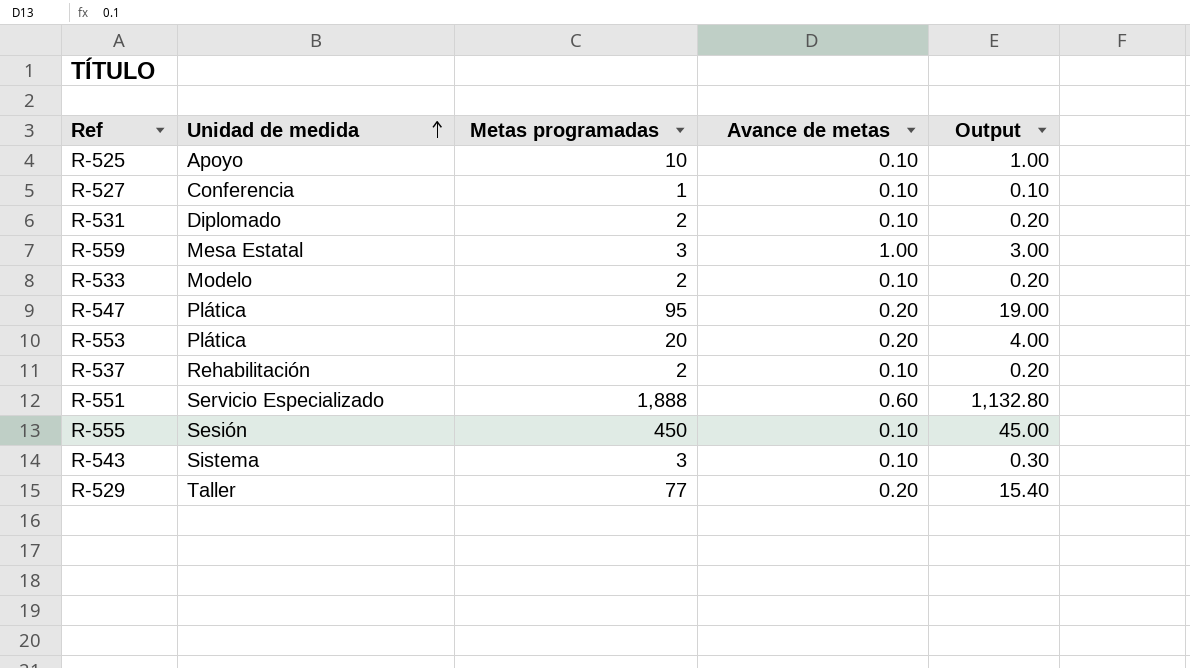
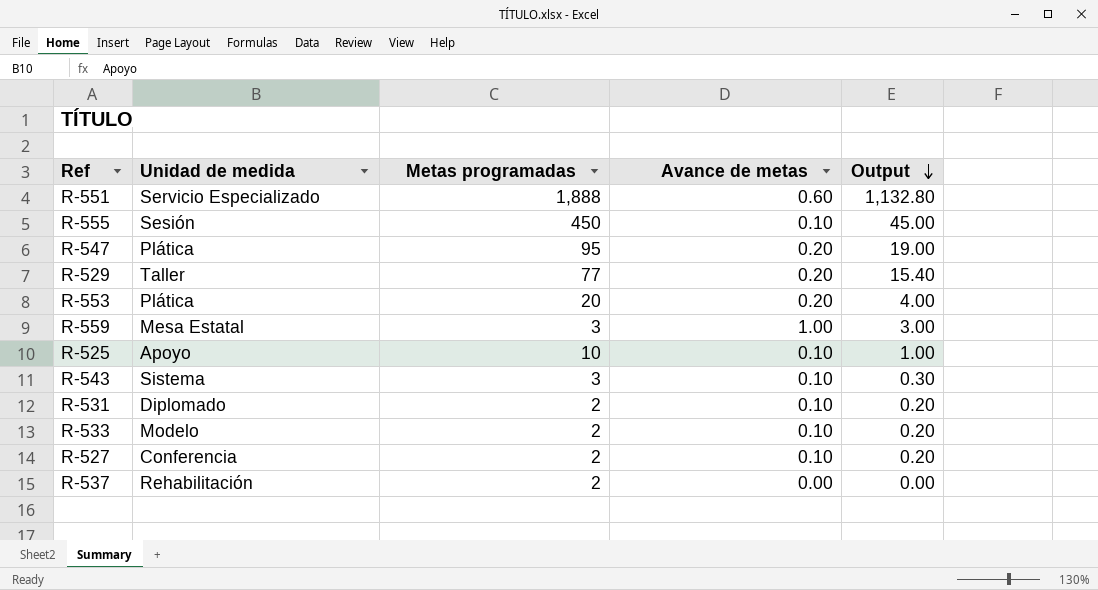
row order: Unidad de medida ascending -> Output descending
R-527 | Metas programadas: 1 -> 2
R-527 | Output: 0.10 -> 0.20
R-537 | Avance de metas: 0.10 -> 0.00
R-537 | Output: 0.20 -> 0.00

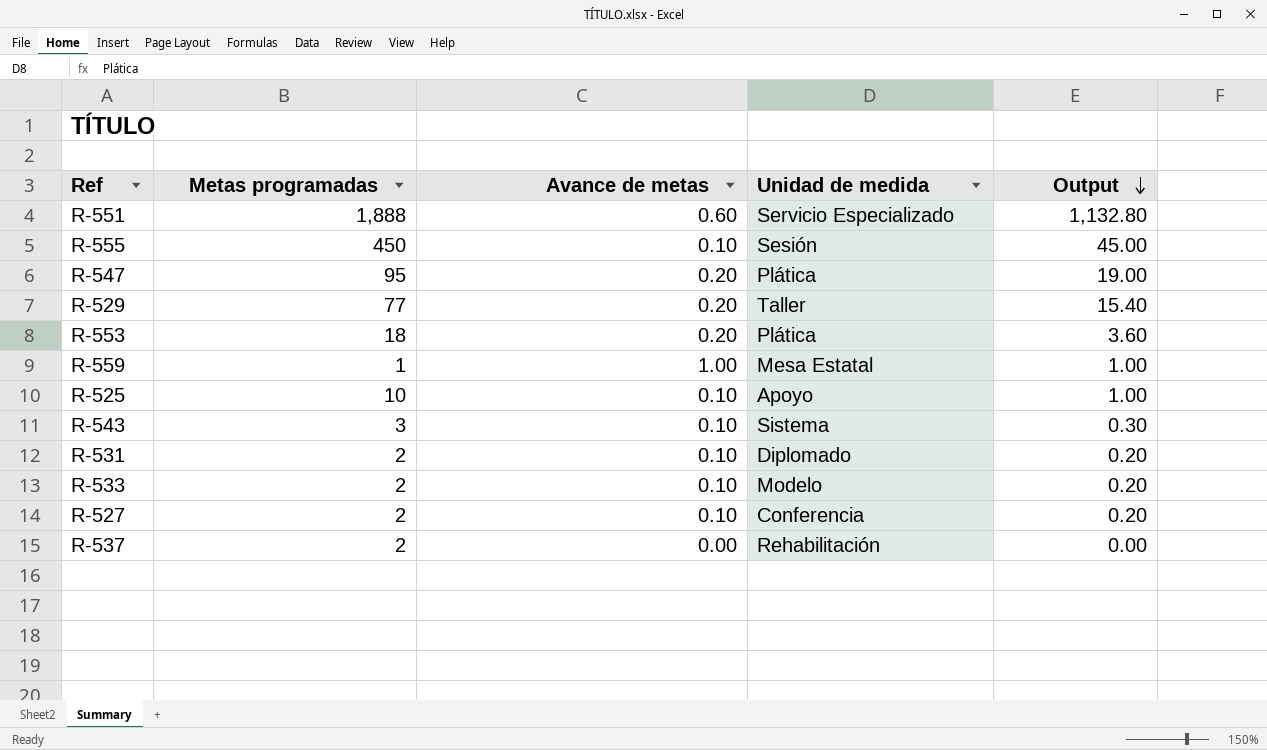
column Unidad de medida | position: 2 -> 4
R-553 | Metas programadas: 20 -> 18
R-553 | Output: 4.00 -> 3.60
R-559 | Metas programadas: 3 -> 1
R-559 | Output: 3.00 -> 1.00

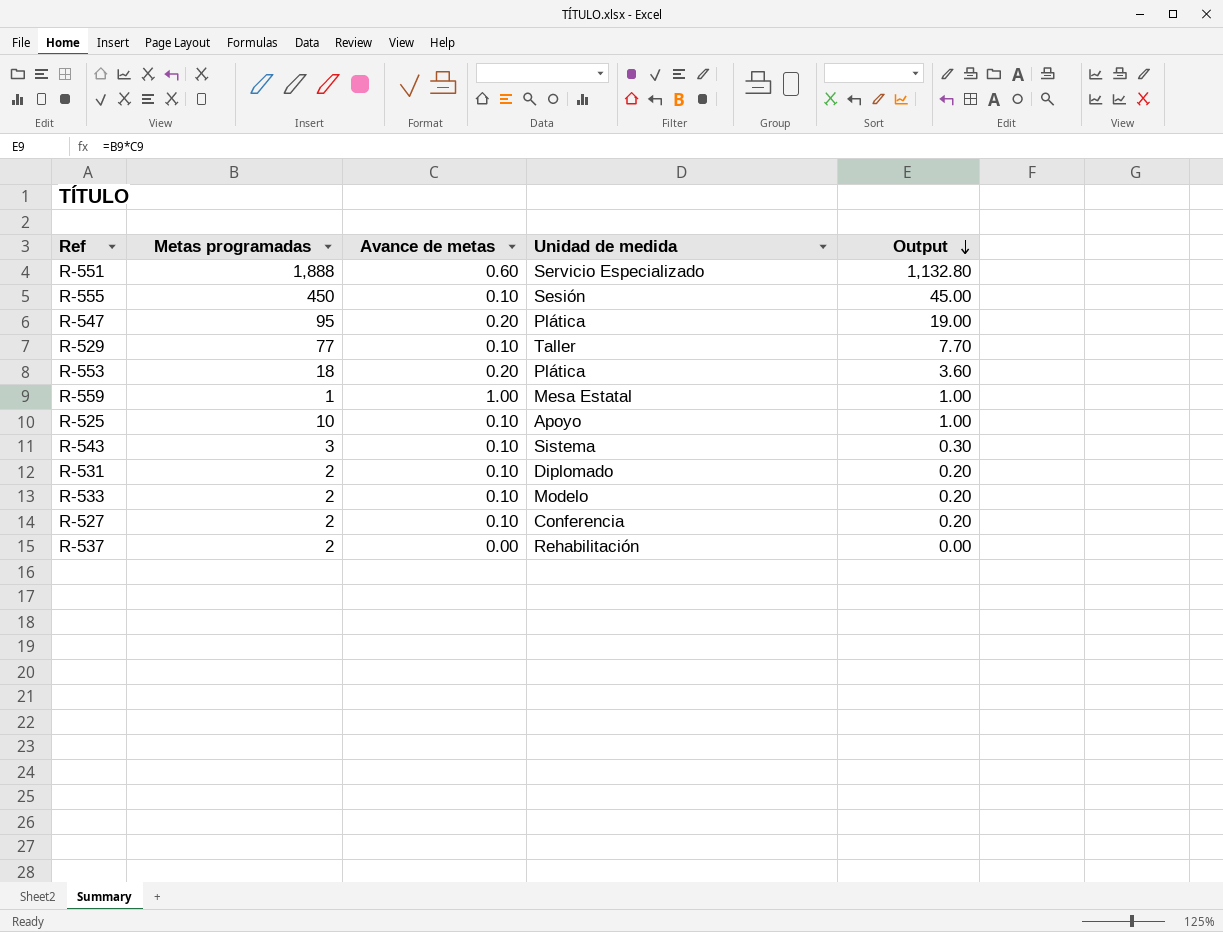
R-529 | Avance de metas: 0.20 -> 0.10
R-529 | Output: 15.40 -> 7.70

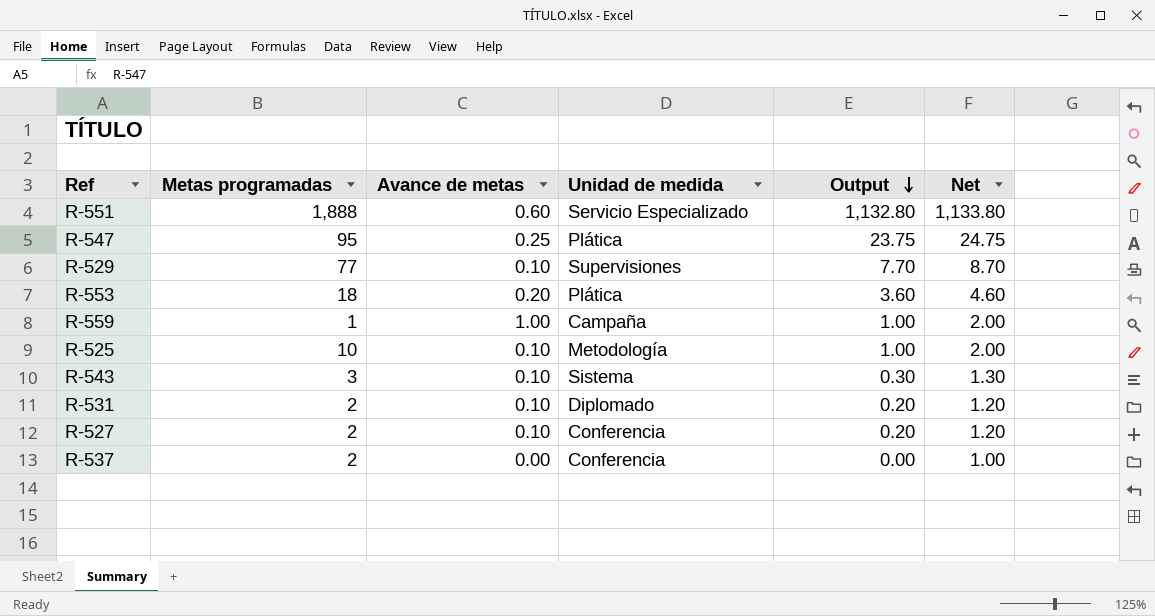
column Net | formula: none -> [Output] + 1
row R-555: 450 | 0.10 | Sesión | 45.00 -> none
row R-533: 2 | 0.10 | Modelo | 0.20 -> none
R-547 | Avance de metas: 0.20 -> 0.25
R-547 | Output: 19.00 -> 23.75
R-529 | Unidad de medida: Taller -> Supervisiones
R-559 | Unidad de medida: Mesa Estatal -> Campaña
R-525 | Unidad de medida: Apoyo -> Metodología
R-537 | Unidad de medida: Rehabilitación -> Conferencia

